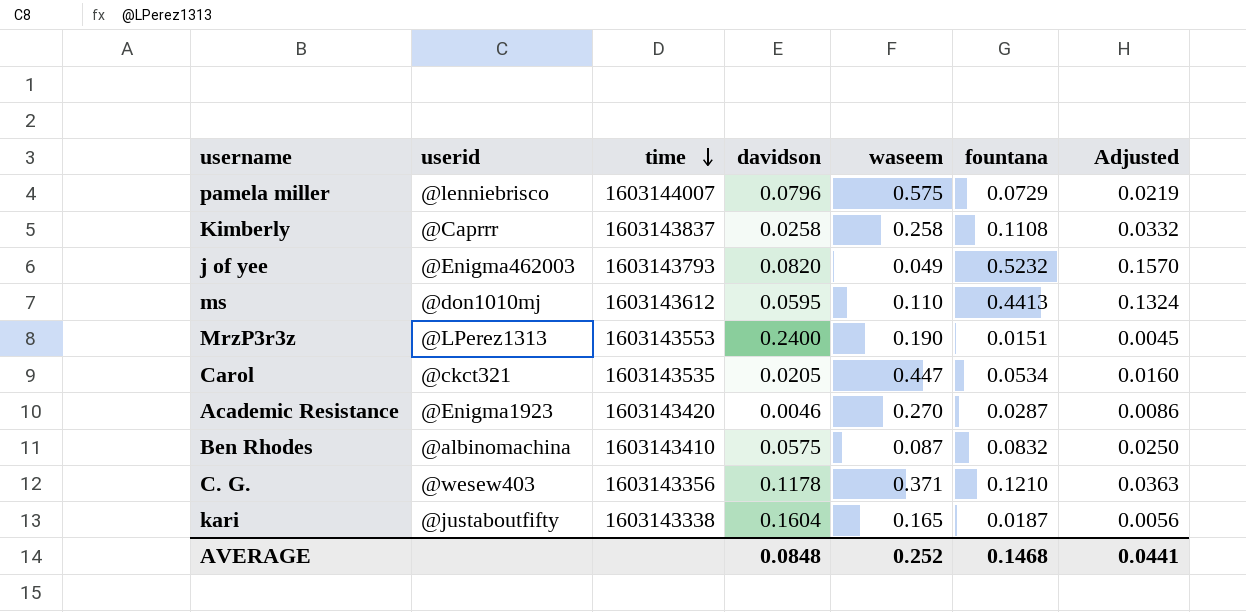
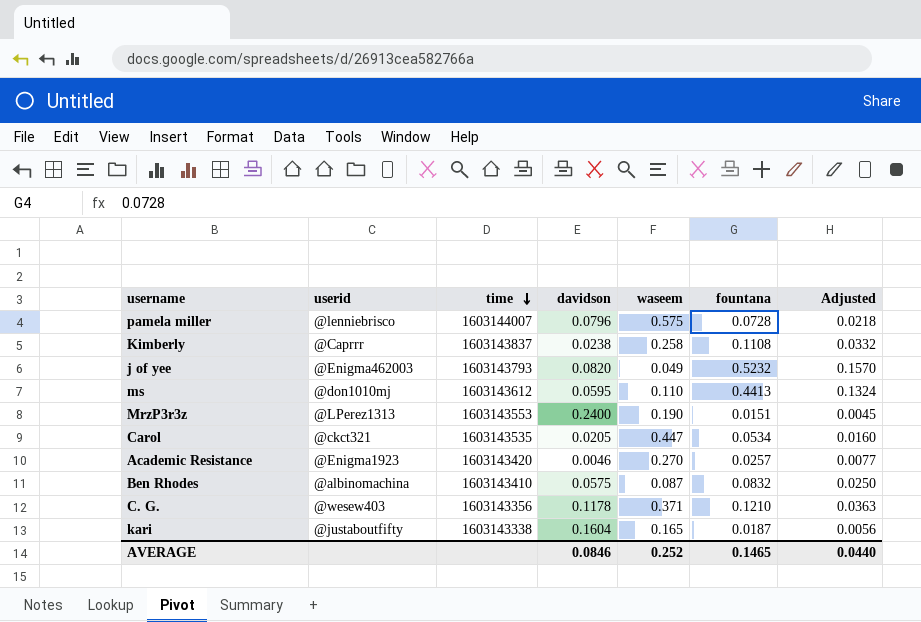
pamela miller | fountana: 0.0729 -> 0.0728
pamela miller | Adjusted: 0.0219 -> 0.0218
Kimberly | davidson: 0.0258 -> 0.0238
Academic Resistance | fountana: 0.0287 -> 0.0257
Academic Resistance | Adjusted: 0.0086 -> 0.0077
AVERAGE | davidson: 0.0848 -> 0.0846
AVERAGE | fountana: 0.1468 -> 0.1465
AVERAGE | Adjusted: 0.0441 -> 0.0440

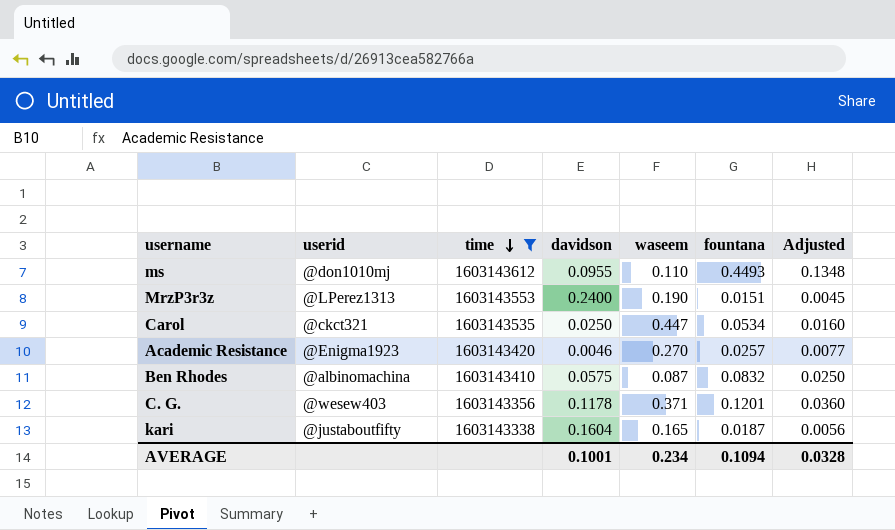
filter: none -> time <= 1603143612
ms | davidson: 0.0595 -> 0.0955
ms | fountana: 0.4413 -> 0.4493
ms | Adjusted: 0.1324 -> 0.1348
Carol | davidson: 0.0205 -> 0.0250
C. G. | fountana: 0.1210 -> 0.1201
C. G. | Adjusted: 0.0363 -> 0.0360
AVERAGE | davidson: 0.0846 -> 0.1001
AVERAGE | waseem: 0.252 -> 0.234
AVERAGE | fountana: 0.1465 -> 0.1094
AVERAGE | Adjusted: 0.0440 -> 0.0328

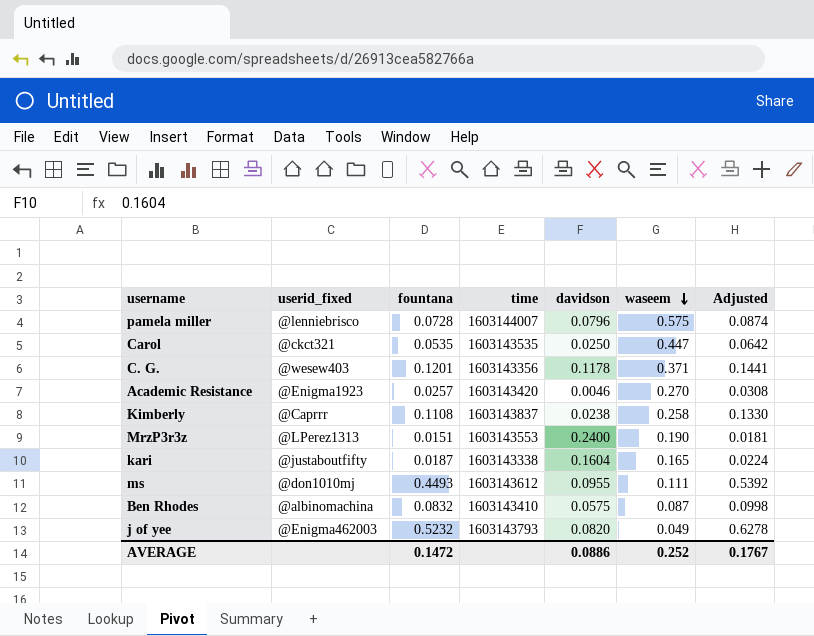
filter: time <= 1603143612 -> none
row order: time descending -> waseem descending
column name: userid -> userid_fixed
column fountana | position: 6 -> 3
column Adjusted | formula: [fountana] * 0.3 -> [fountana] * 1.2
Carol | fountana: 0.0534 -> 0.0535
ms | waseem: 0.110 -> 0.111
AVERAGE | fountana: 0.1094 -> 0.1472
AVERAGE | davidson: 0.1001 -> 0.0886
AVERAGE | waseem: 0.234 -> 0.252
AVERAGE | Adjusted: 0.0328 -> 0.1767

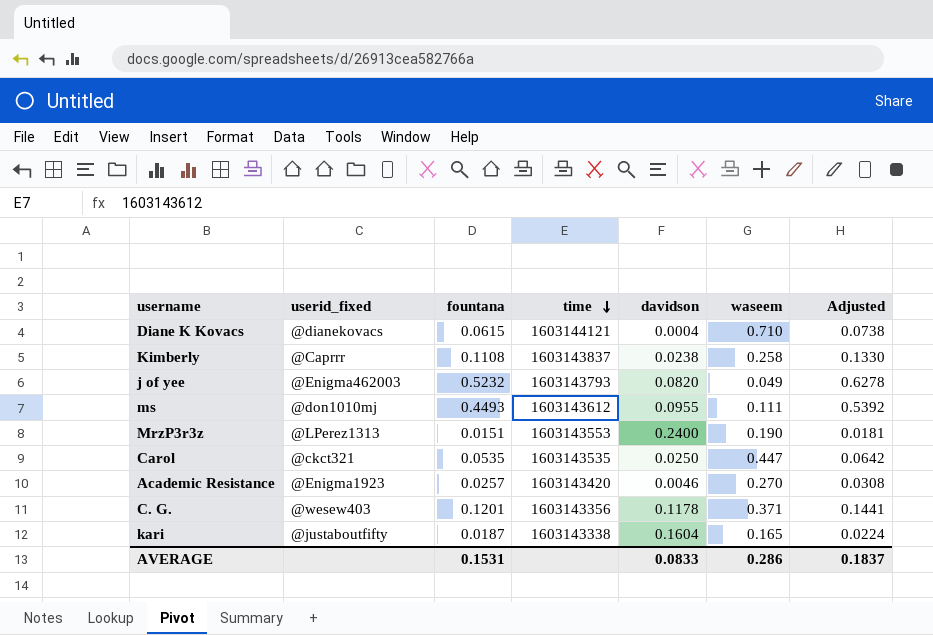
row order: waseem descending -> time descending
row pamela miller: @lenniebrisco | 0.0728 | 1603144007 | 0.0796 | 0.575 | 0.0874 -> none
row Ben Rhodes: @albinomachina | 0.0832 | 1603143410 | 0.0575 | 0.087 | 0.0998 -> none
row Diane K Kovacs: none -> @dianekovacs | 0.0615 | 1603144121 | 0.0004 | 0.710 | 0.0738
AVERAGE | fountana: 0.1472 -> 0.1531
AVERAGE | davidson: 0.0886 -> 0.0833
AVERAGE | waseem: 0.252 -> 0.286
AVERAGE | Adjusted: 0.1767 -> 0.1837

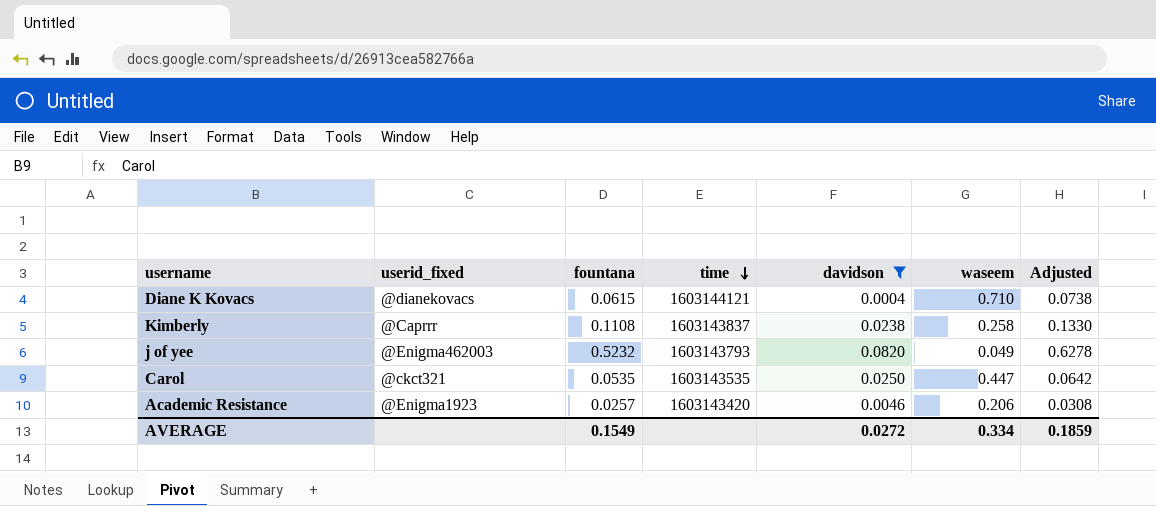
filter: none -> davidson <= 0.0820
Academic Resistance | waseem: 0.270 -> 0.206
AVERAGE | fountana: 0.1531 -> 0.1549
AVERAGE | davidson: 0.0833 -> 0.0272
AVERAGE | waseem: 0.286 -> 0.334
AVERAGE | Adjusted: 0.1837 -> 0.1859

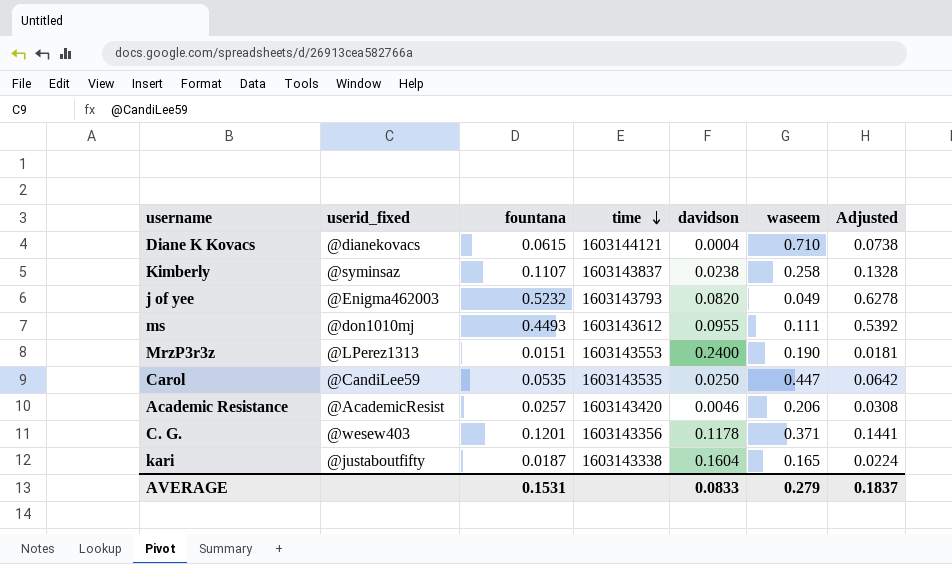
filter: davidson <= 0.0820 -> none
Kimberly | userid_fixed: @Caprrr -> @syminsaz
Kimberly | fountana: 0.1108 -> 0.1107
Kimberly | Adjusted: 0.1330 -> 0.1328
Carol | userid_fixed: @ckct321 -> @CandiLee59
Academic Resistance | userid_fixed: @Enigma1923 -> @AcademicResist
AVERAGE | fountana: 0.1549 -> 0.1531
AVERAGE | davidson: 0.0272 -> 0.0833
AVERAGE | waseem: 0.334 -> 0.279
AVERAGE | Adjusted: 0.1859 -> 0.1837

